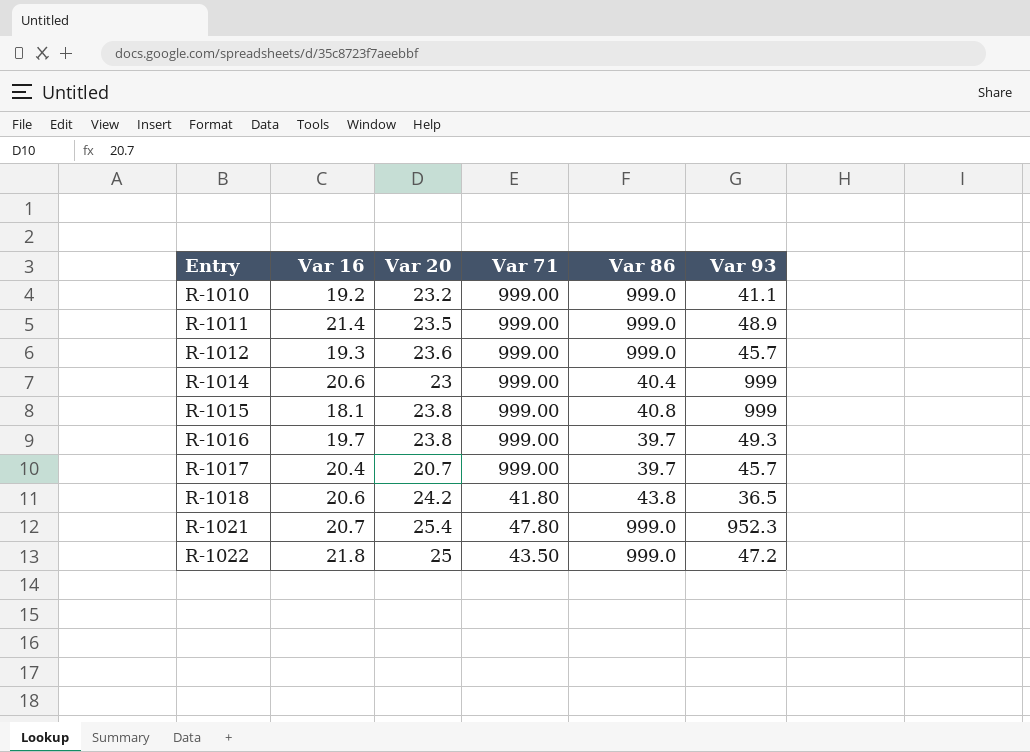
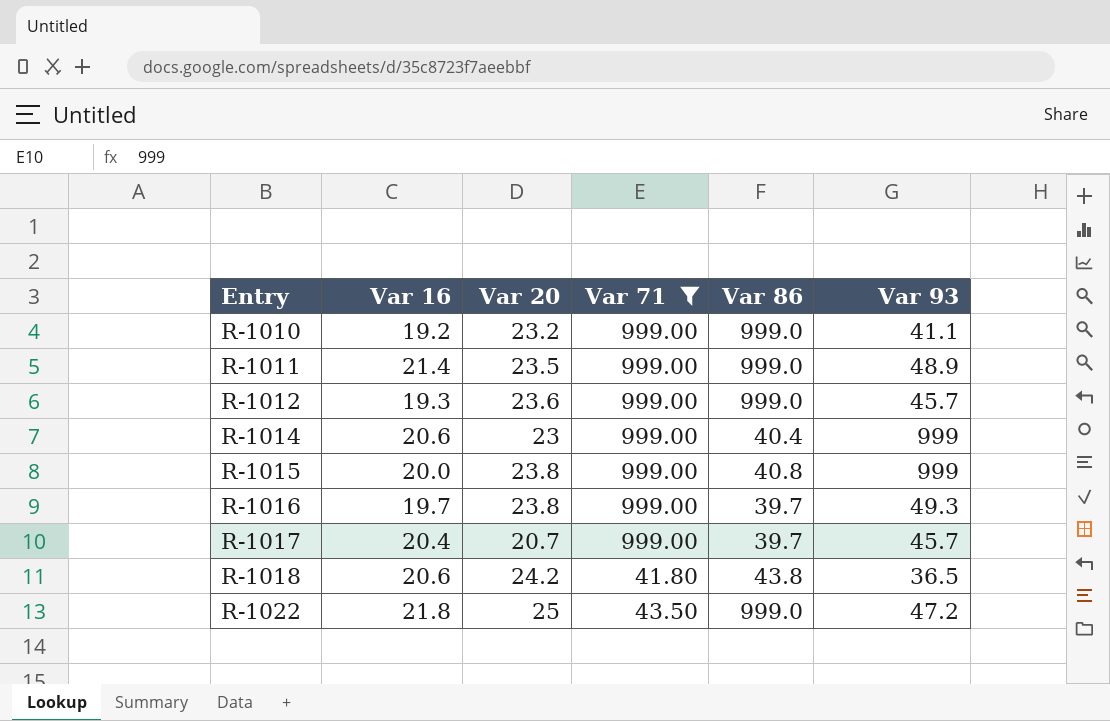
filter: none -> Var 71 != 47.80
R-1015 | Var 16: 18.1 -> 20.0

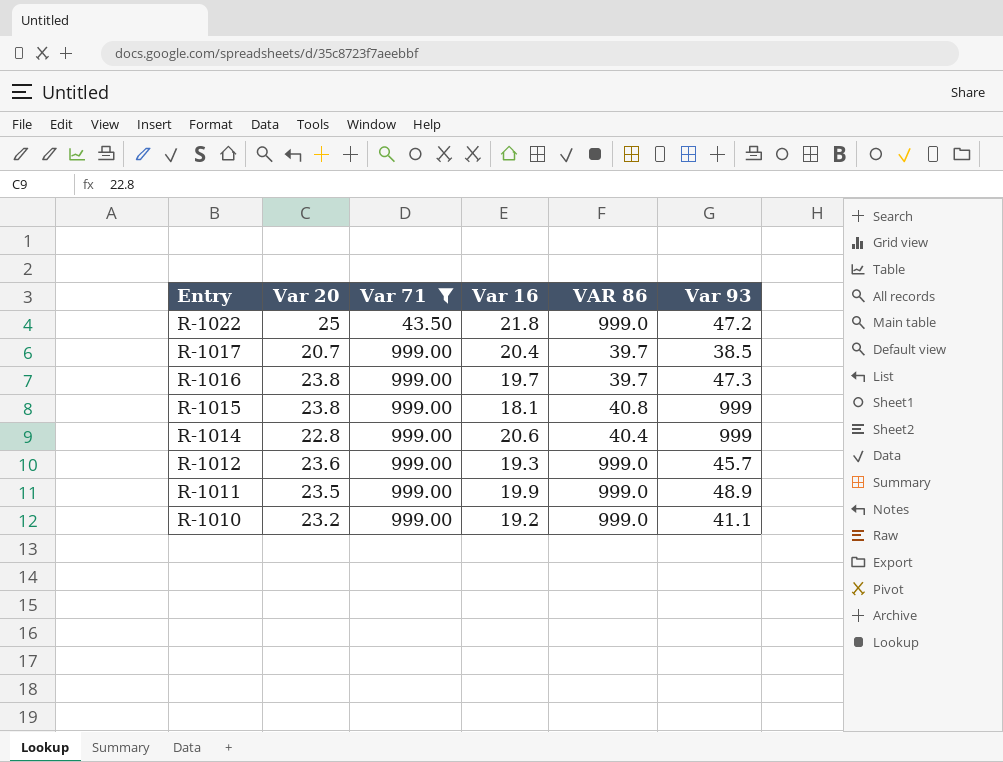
row order: Entry ascending -> Entry descending
column Var 16 | position: 2 -> 4
column name: Var 86 -> VAR 86
row R-1018: 20.6 | 24.2 | 41.80 | 43.8 | 36.5 -> none
R-1017 | Var 93: 45.7 -> 38.5
R-1016 | Var 93: 49.3 -> 47.3
R-1015 | Var 16: 20.0 -> 18.1
R-1014 | Var 20: 23 -> 22.8
R-1011 | Var 16: 21.4 -> 19.9

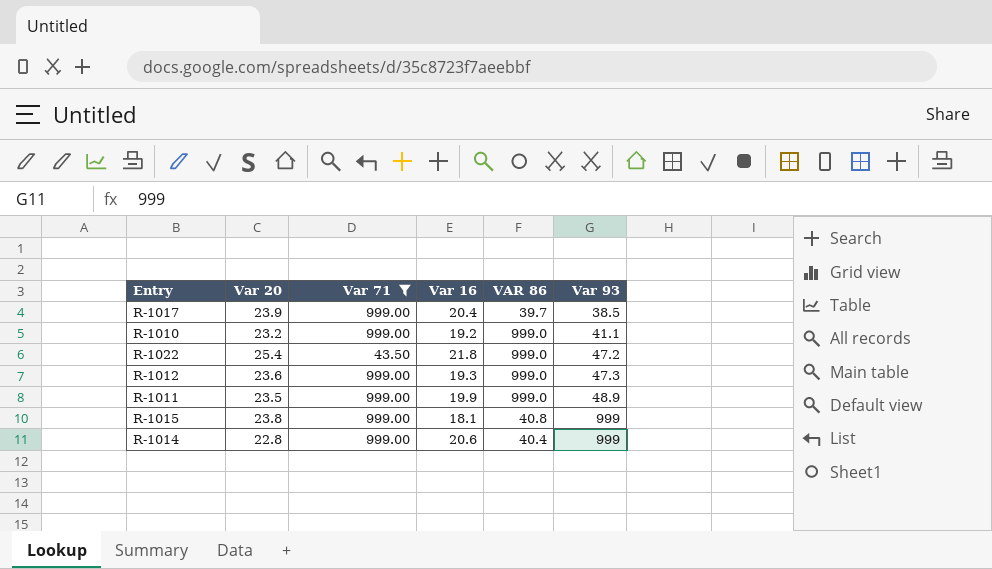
row order: Entry descending -> Var 93 ascending
row R-1016: 23.8 | 999.00 | 19.7 | 39.7 | 47.3 -> none
R-1017 | Var 20: 20.7 -> 23.9
R-1022 | Var 20: 25 -> 25.4
R-1012 | Var 93: 45.7 -> 47.3

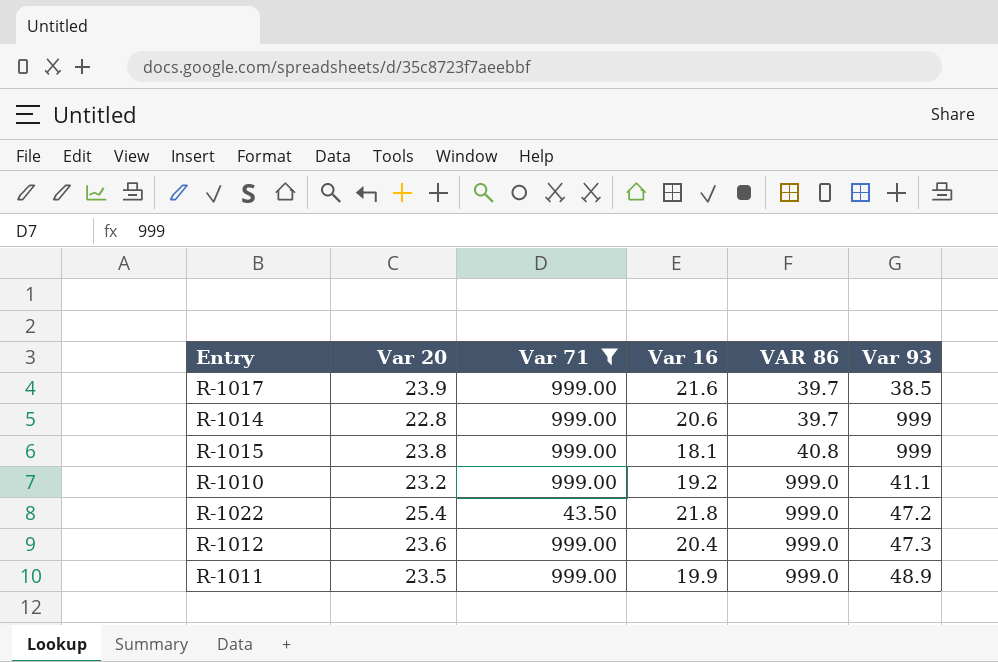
row order: Var 93 ascending -> VAR 86 ascending
R-1017 | Var 16: 20.4 -> 21.6
R-1014 | VAR 86: 40.4 -> 39.7
R-1012 | Var 16: 19.3 -> 20.4

